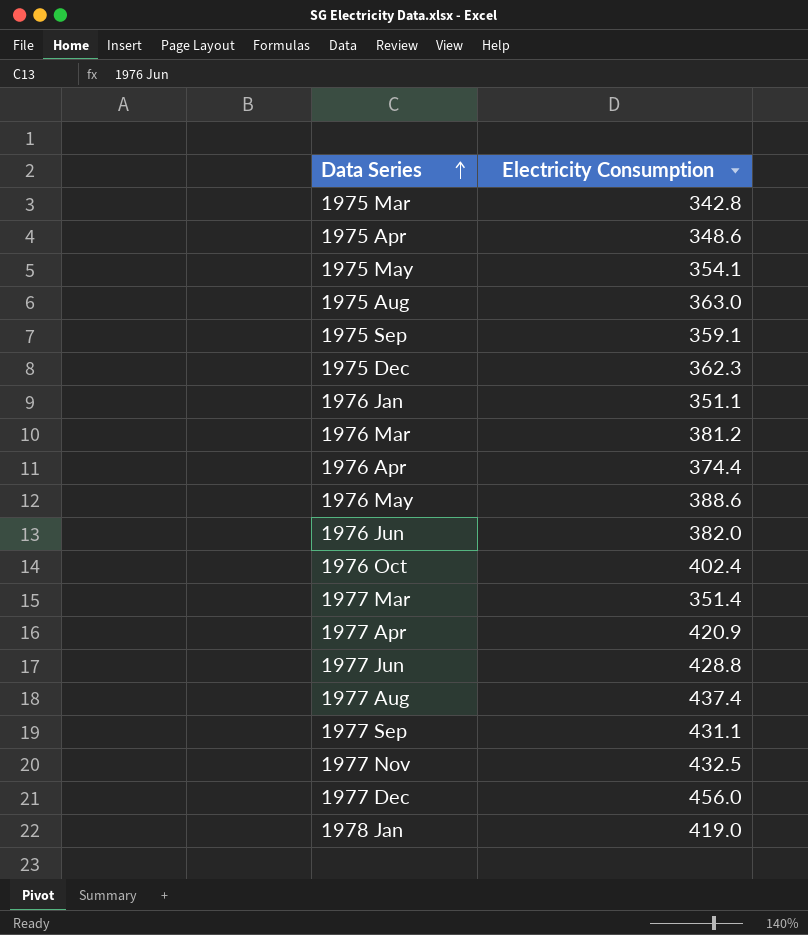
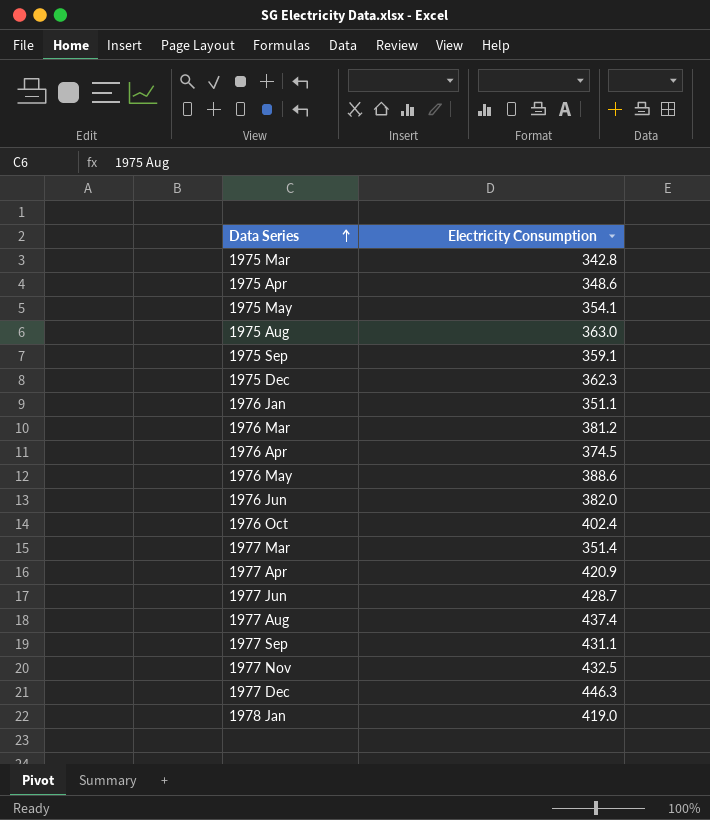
1976 Apr | Electricity Consumption: 374.4 -> 374.5
1977 Jun | Electricity Consumption: 428.8 -> 428.7
1977 Dec | Electricity Consumption: 456.0 -> 446.3

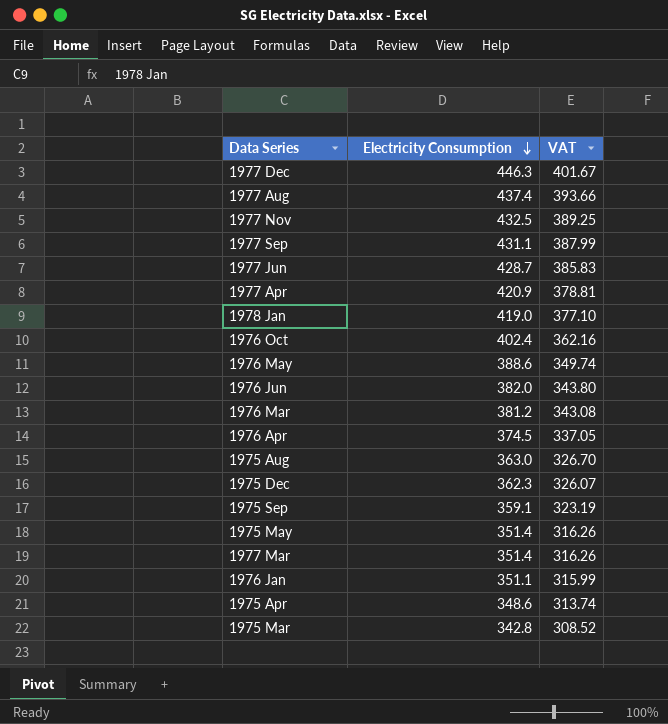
row order: Data Series ascending -> Electricity Consumption descending
column VAT | formula: none -> [Electricity Consumption] * 0.9
1975 May | Electricity Consumption: 354.1 -> 351.4

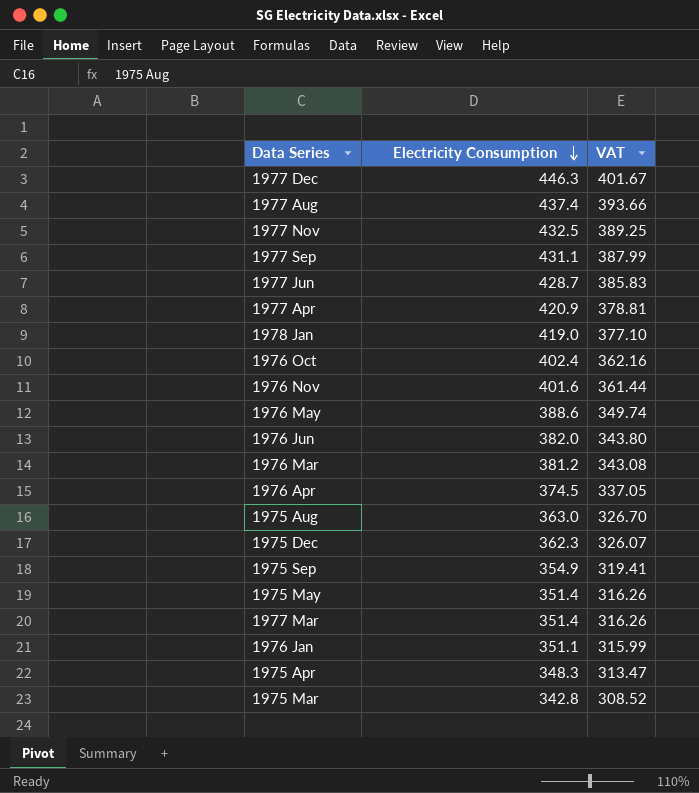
row 1976 Nov: none -> 401.6 | 361.44
1975 Sep | Electricity Consumption: 359.1 -> 354.9
1975 Sep | VAT: 323.19 -> 319.41
1975 Apr | Electricity Consumption: 348.6 -> 348.3
1975 Apr | VAT: 313.74 -> 313.47

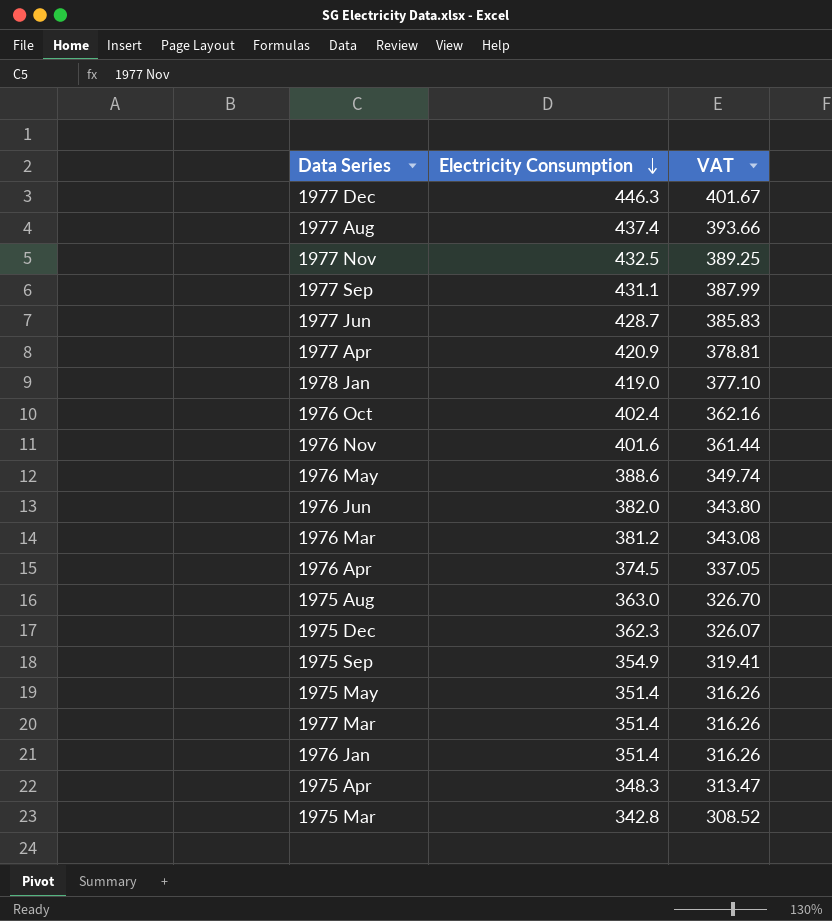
1976 Jan | Electricity Consumption: 351.1 -> 351.4
1976 Jan | VAT: 315.99 -> 316.26

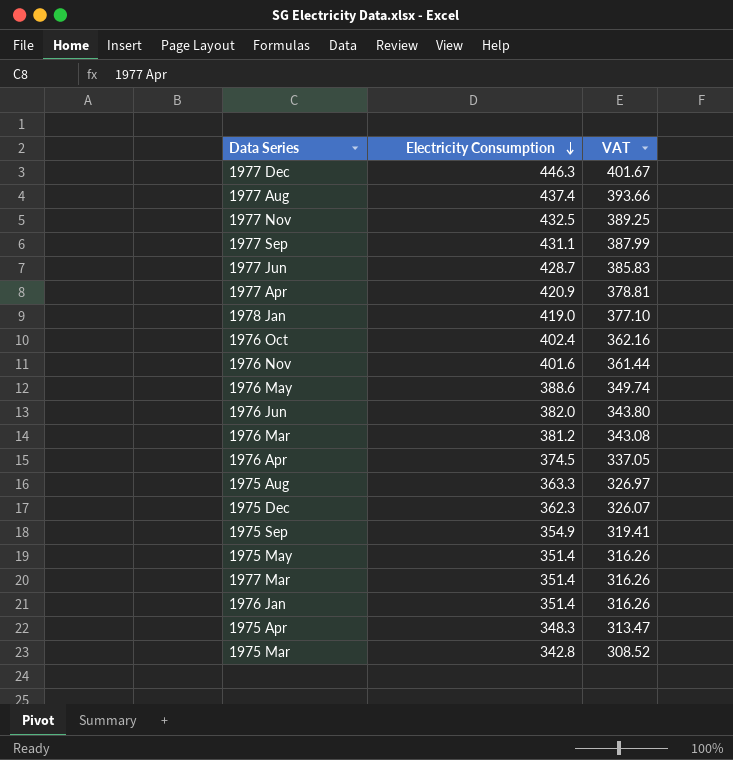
1975 Aug | Electricity Consumption: 363.0 -> 363.3
1975 Aug | VAT: 326.70 -> 326.97

